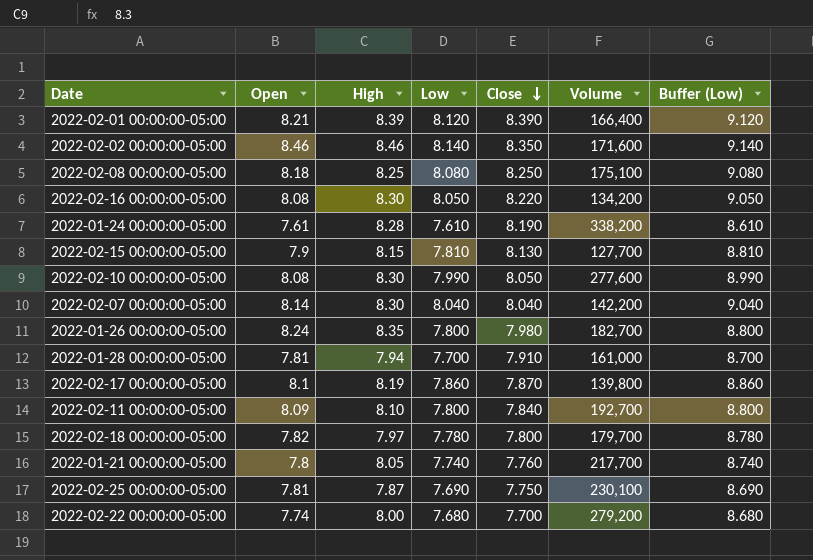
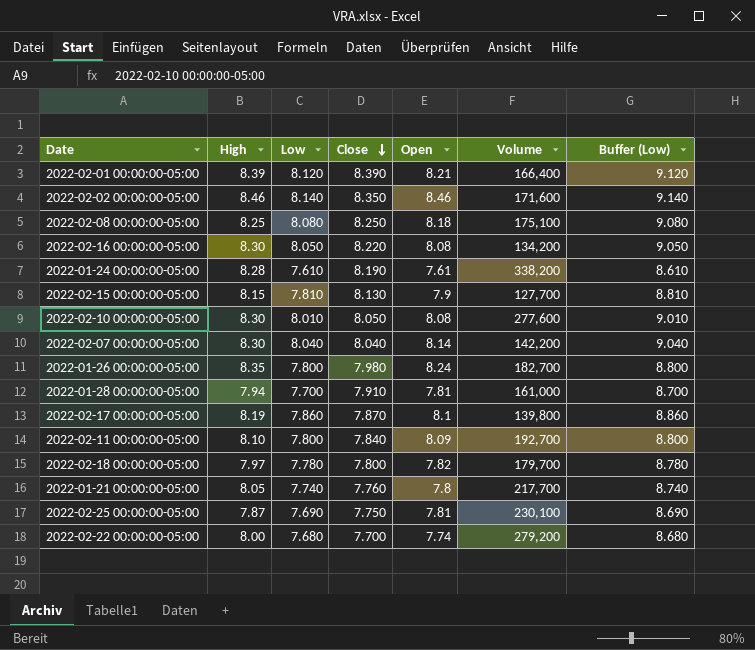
column Open | position: 2 -> 5
2022-02-10 00:00:00-05:00 | Low: 7.990 -> 8.010
2022-02-10 00:00:00-05:00 | Buffer (Low): 8.990 -> 9.010

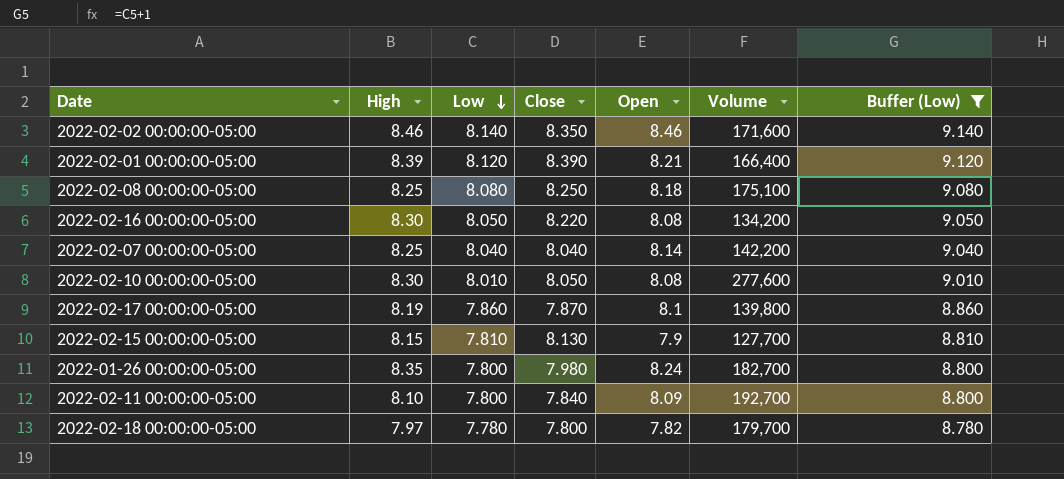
filter: none -> Buffer (Low) >= 8.780
row order: Close descending -> Low descending
2022-02-07 00:00:00-05:00 | High: 8.30 -> 8.25

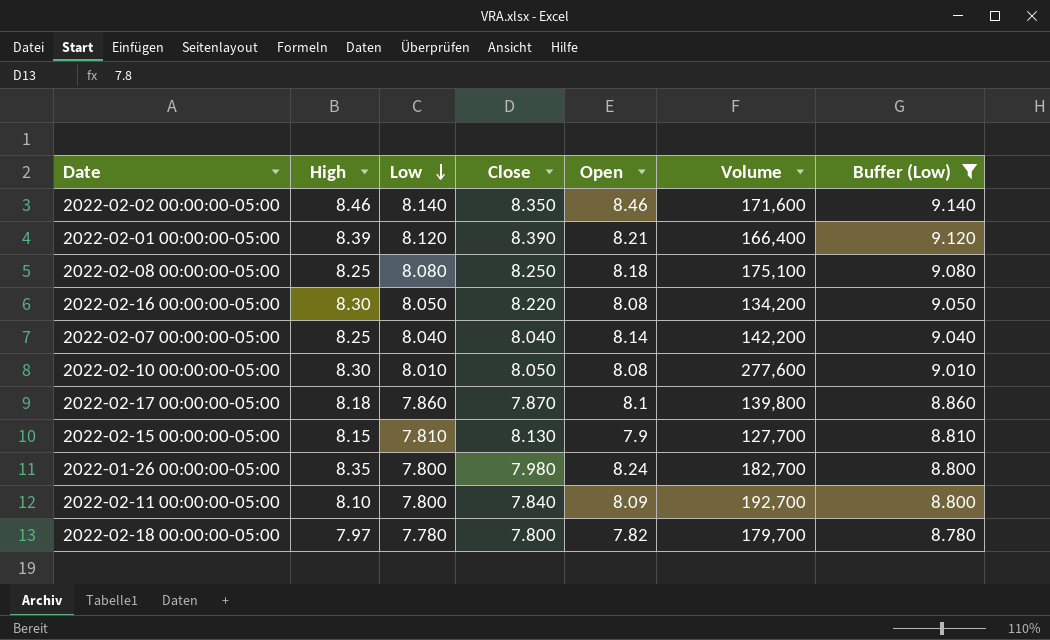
2022-02-17 00:00:00-05:00 | High: 8.19 -> 8.18

